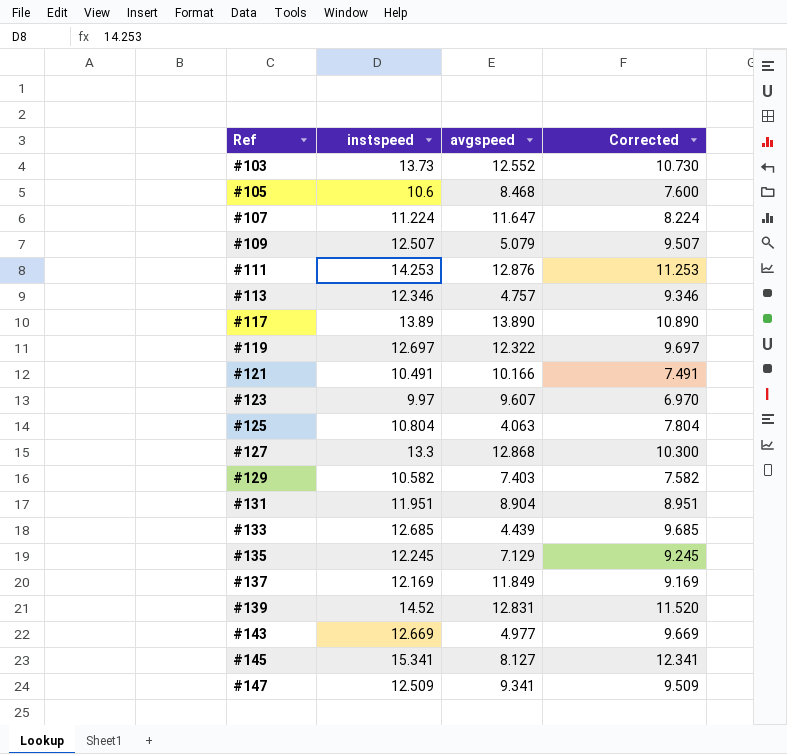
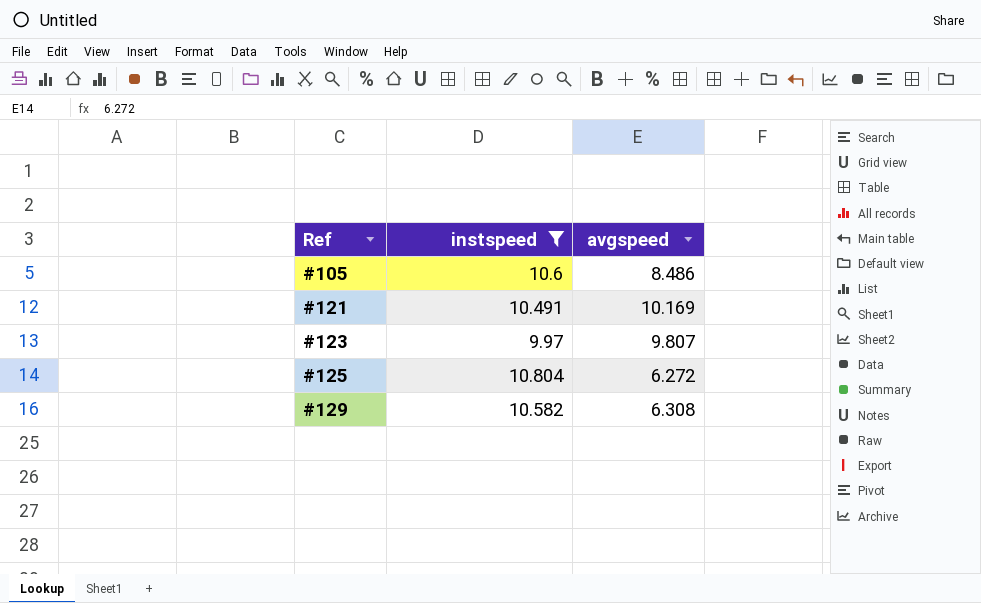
filter: none -> instspeed <= 10.804
column Corrected | formula: [instspeed] - 3 -> none
#105 | avgspeed: 8.468 -> 8.486
#121 | avgspeed: 10.166 -> 10.169
#123 | avgspeed: 9.607 -> 9.807
#125 | avgspeed: 4.063 -> 6.272
#129 | avgspeed: 7.403 -> 6.308

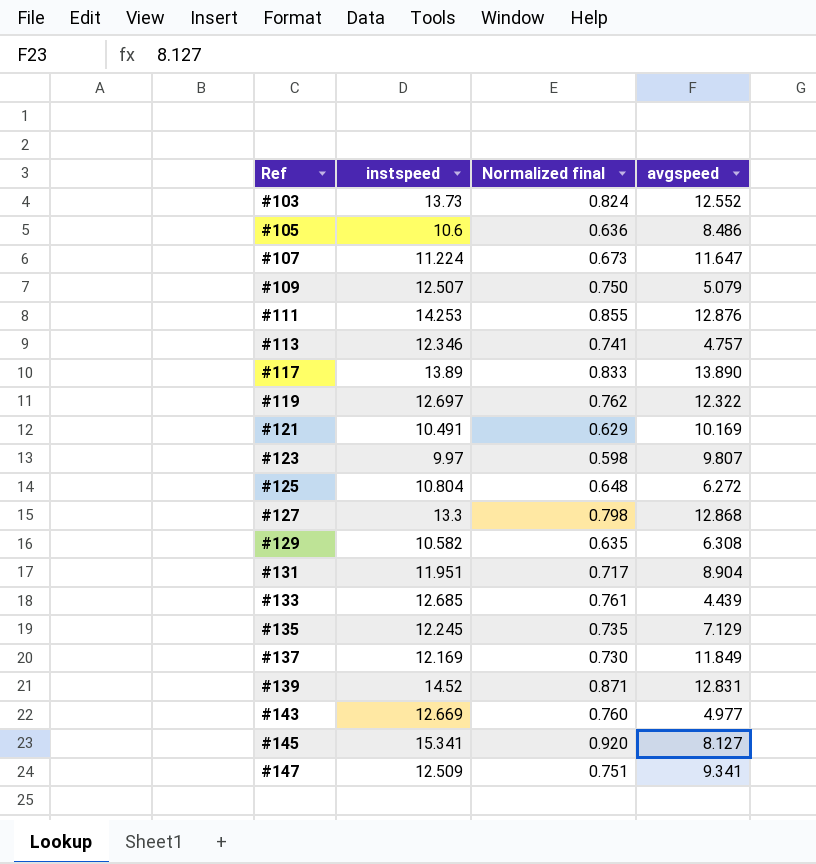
filter: instspeed <= 10.804 -> none
column Normalized final | formula: none -> [instspeed] * 0.06

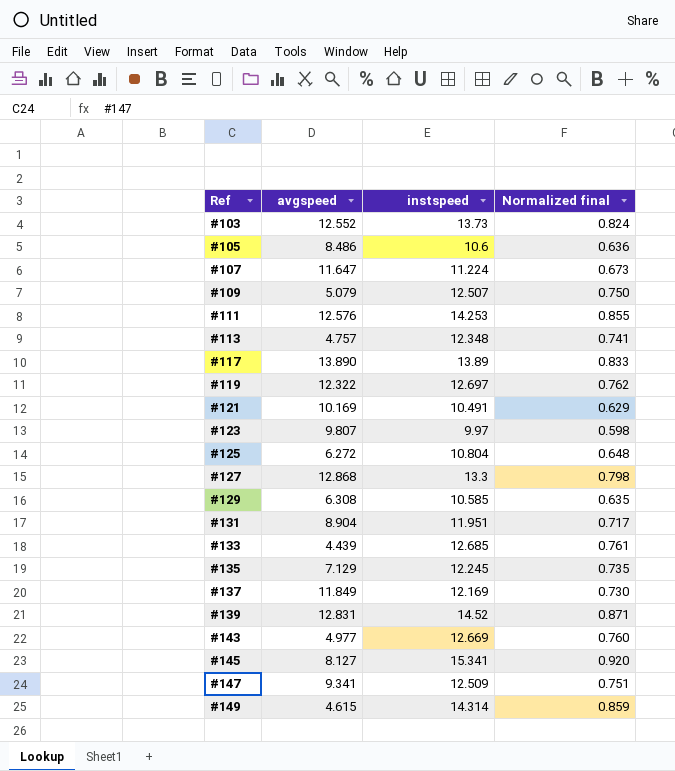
column avgspeed | position: 4 -> 2
#111 | avgspeed: 12.876 -> 12.576
#113 | instspeed: 12.346 -> 12.348
#129 | instspeed: 10.582 -> 10.585
row #149: none -> 4.615 | 14.314 | 0.859

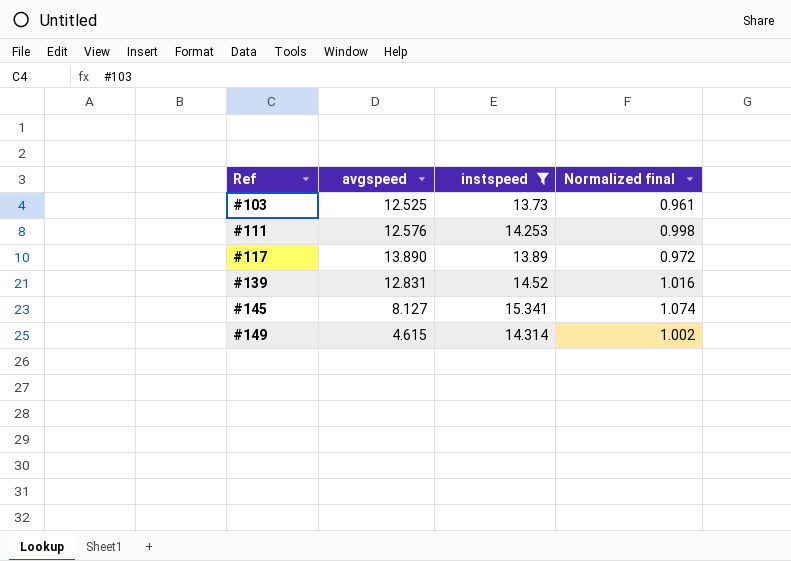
filter: none -> instspeed >= 13.73
column Normalized final | formula: [instspeed] * 0.06 -> [instspeed] * 0.07
#103 | avgspeed: 12.552 -> 12.525

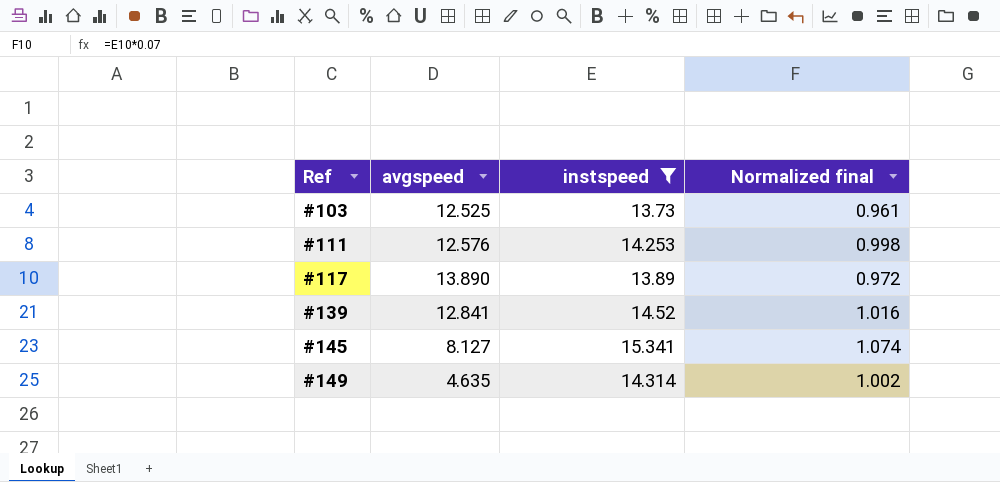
#139 | avgspeed: 12.831 -> 12.841
#149 | avgspeed: 4.615 -> 4.635

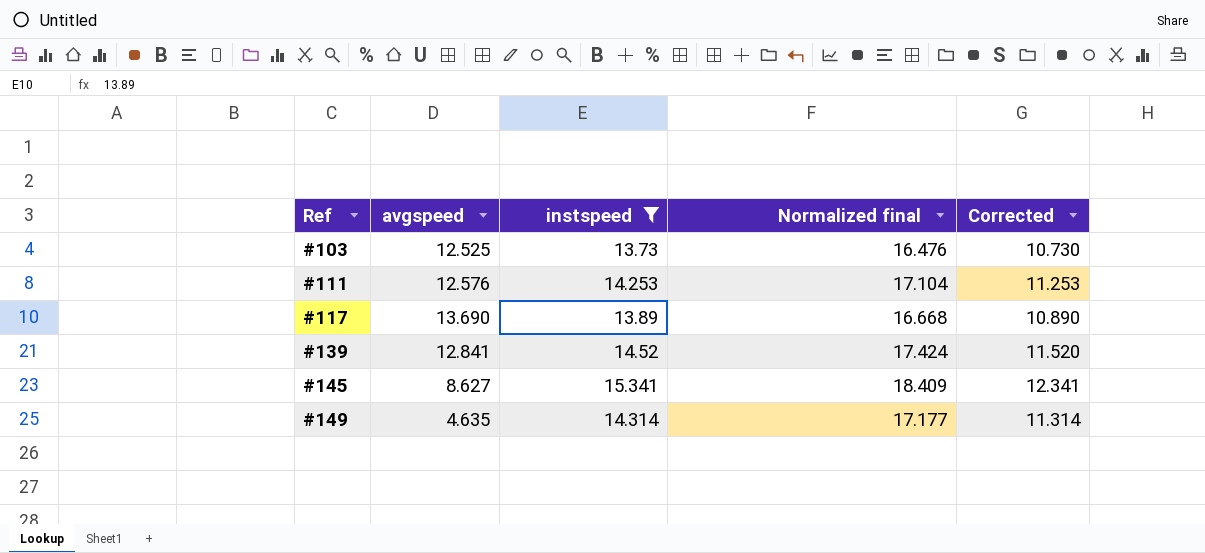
column Normalized final | formula: [instspeed] * 0.07 -> [instspeed] * 1.2
column Corrected | formula: none -> [instspeed] - 3
#117 | avgspeed: 13.890 -> 13.690
#145 | avgspeed: 8.127 -> 8.627

